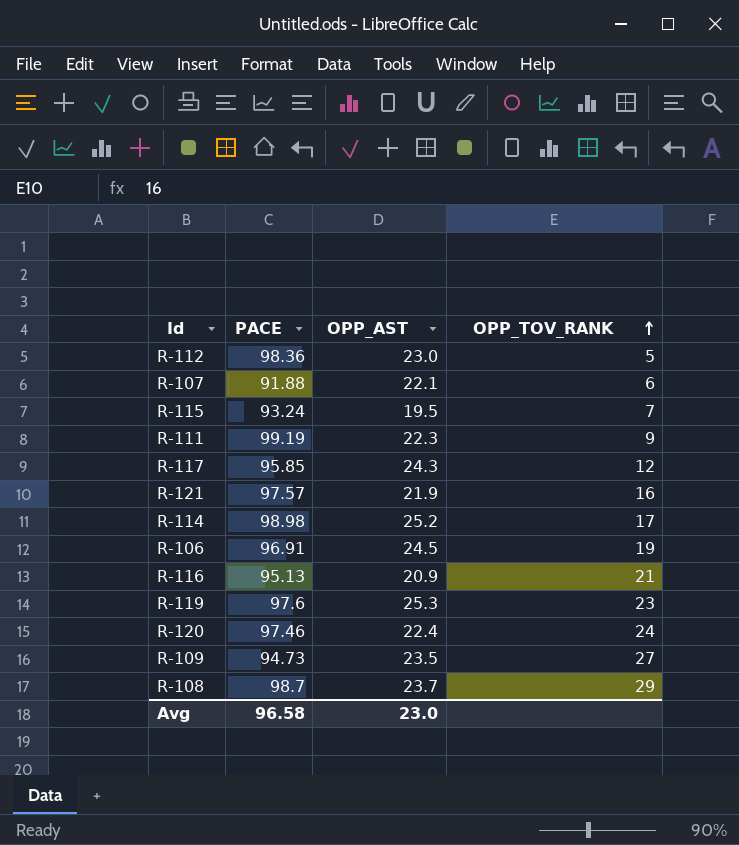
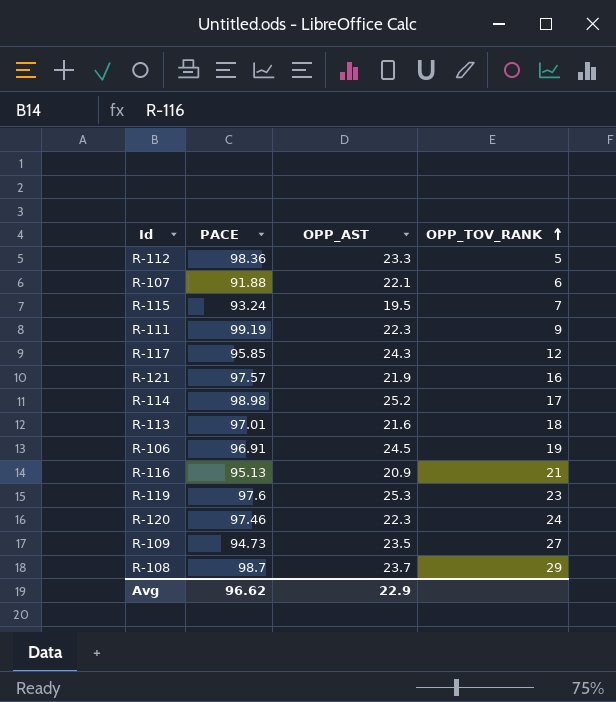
R-112 | OPP_AST: 23.0 -> 23.3
row R-113: none -> 97.01 | 21.6 | 18
R-120 | OPP_AST: 22.4 -> 22.3
Avg | PACE: 96.58 -> 96.62
Avg | OPP_AST: 23.0 -> 22.9

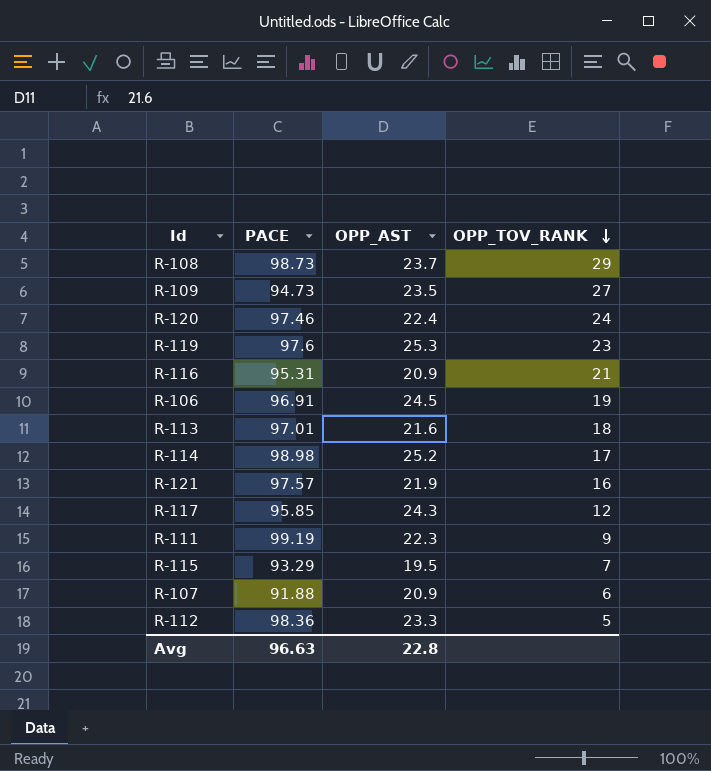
row order: OPP_TOV_RANK ascending -> OPP_TOV_RANK descending
R-108 | PACE: 98.7 -> 98.73
R-120 | OPP_AST: 22.3 -> 22.4
R-116 | PACE: 95.13 -> 95.31
R-115 | PACE: 93.24 -> 93.29
R-107 | OPP_AST: 22.1 -> 20.9
Avg | PACE: 96.62 -> 96.63
Avg | OPP_AST: 22.9 -> 22.8

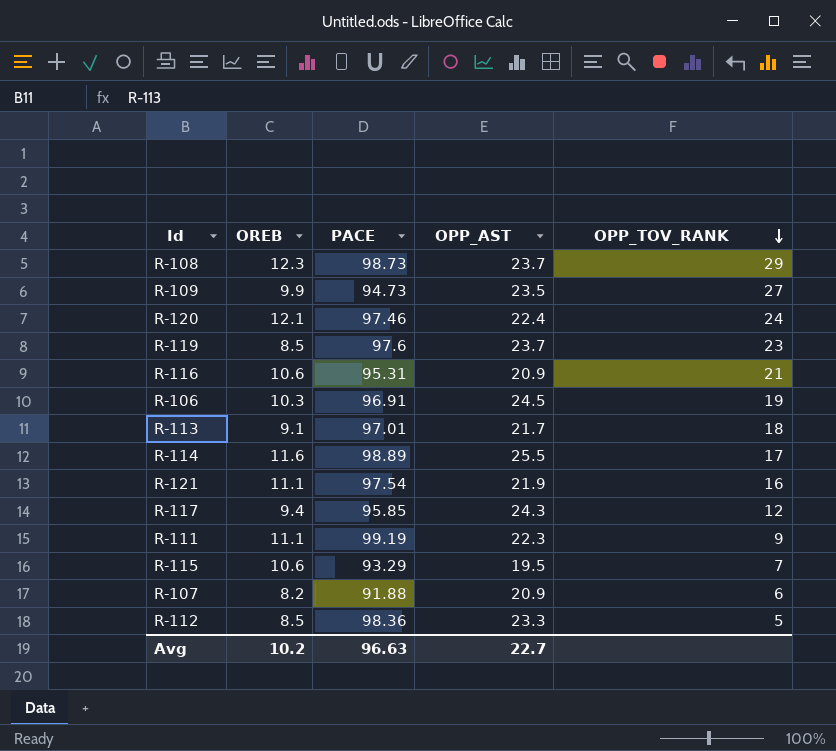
column OREB | position: none -> 2
R-119 | OPP_AST: 25.3 -> 23.7
R-113 | OPP_AST: 21.6 -> 21.7
R-114 | PACE: 98.98 -> 98.89
R-114 | OPP_AST: 25.2 -> 25.5
R-121 | PACE: 97.57 -> 97.54
Avg | OPP_AST: 22.8 -> 22.7

